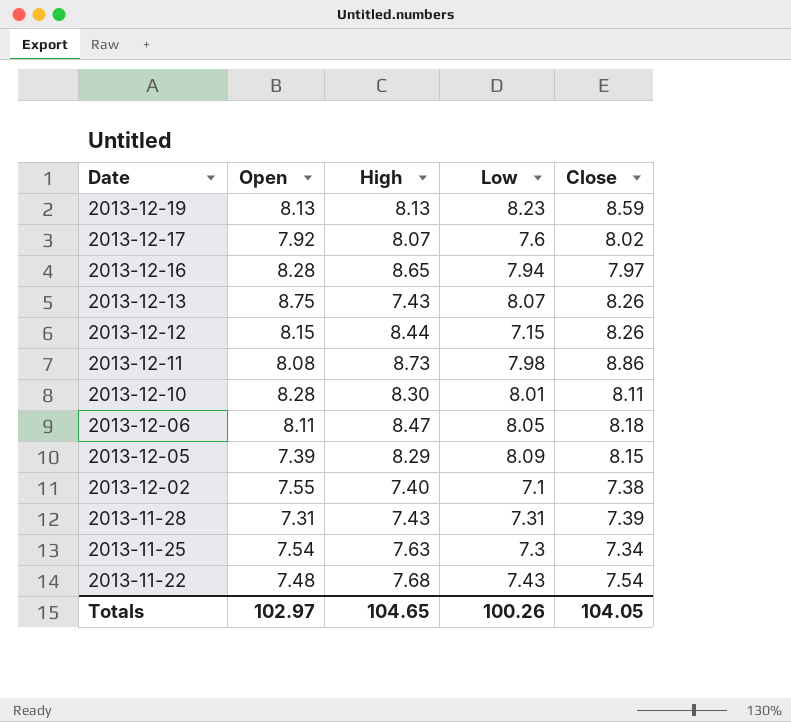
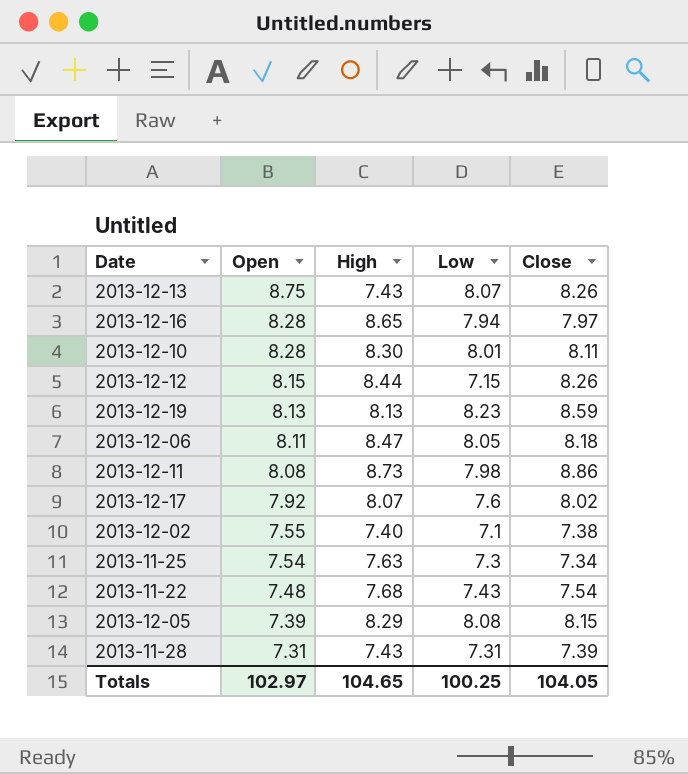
row order: Date descending -> Open descending
2013-12-05 | Low: 8.09 -> 8.08
Totals | Low: 100.26 -> 100.25

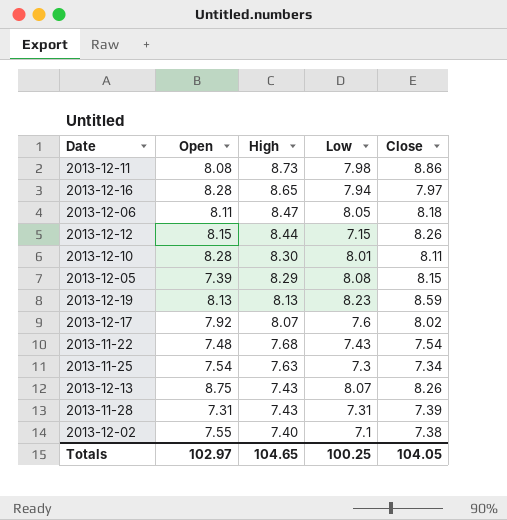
row order: Open descending -> High descending

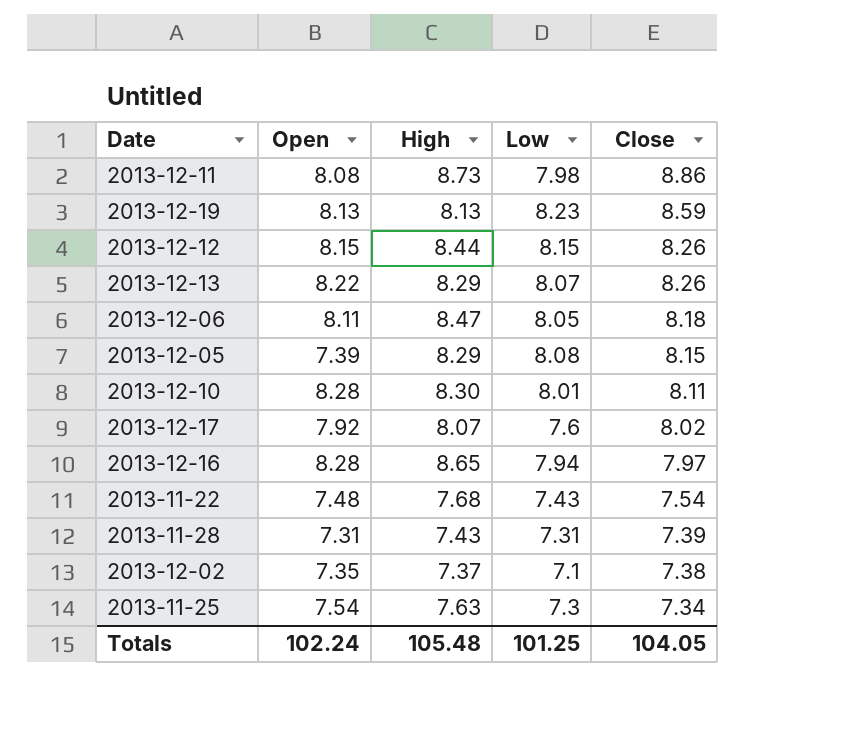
row order: High descending -> Close descending
2013-12-12 | Low: 7.15 -> 8.15
2013-12-13 | Open: 8.75 -> 8.22
2013-12-13 | High: 7.43 -> 8.29
2013-12-02 | Open: 7.55 -> 7.35
2013-12-02 | High: 7.40 -> 7.37
Totals | Open: 102.97 -> 102.24
Totals | High: 104.65 -> 105.48
Totals | Low: 100.25 -> 101.25

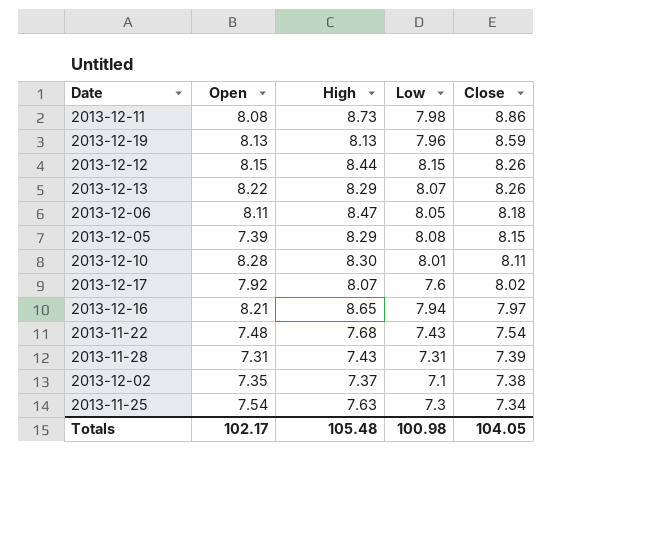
2013-12-19 | Low: 8.23 -> 7.96
2013-12-16 | Open: 8.28 -> 8.21
Totals | Open: 102.24 -> 102.17
Totals | Low: 101.25 -> 100.98

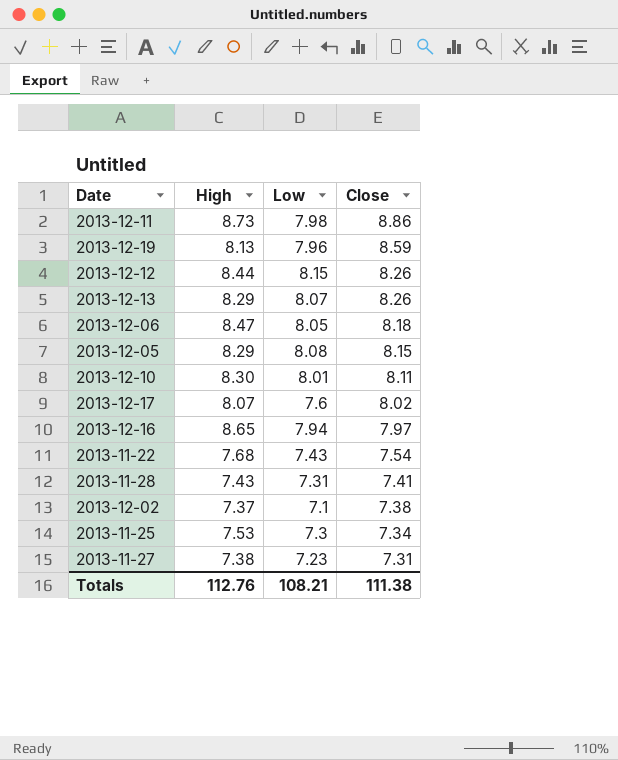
column Open | position: 2 -> none
2013-11-28 | Close: 7.39 -> 7.41
2013-11-25 | High: 7.63 -> 7.53
row 2013-11-27: none -> 7.38 | 7.23 | 7.31
Totals | High: 105.48 -> 112.76
Totals | Low: 100.98 -> 108.21
Totals | Close: 104.05 -> 111.38

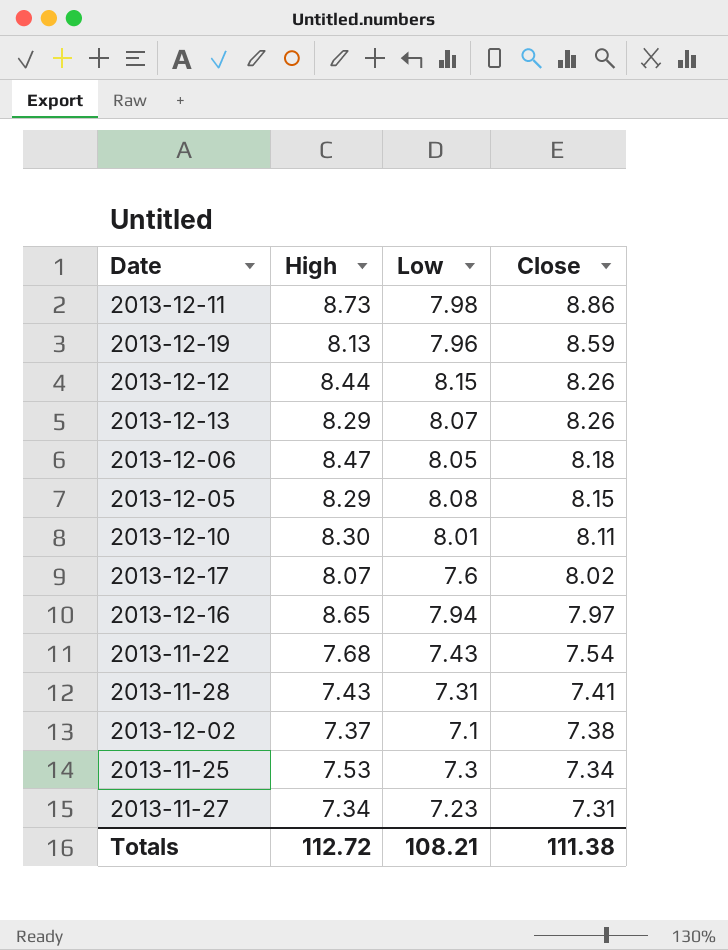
2013-11-27 | High: 7.38 -> 7.34
Totals | High: 112.76 -> 112.72

